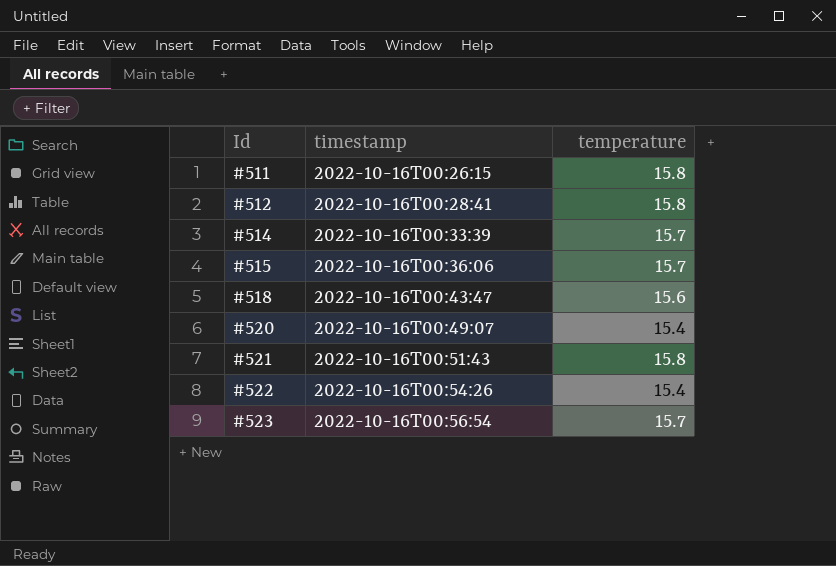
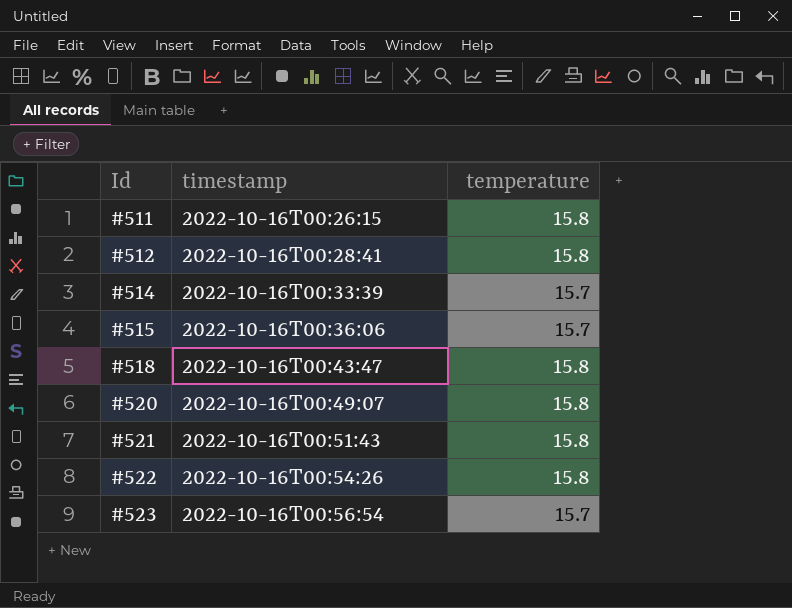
#518 | temperature: 15.6 -> 15.8
#520 | temperature: 15.4 -> 15.8
#522 | temperature: 15.4 -> 15.8

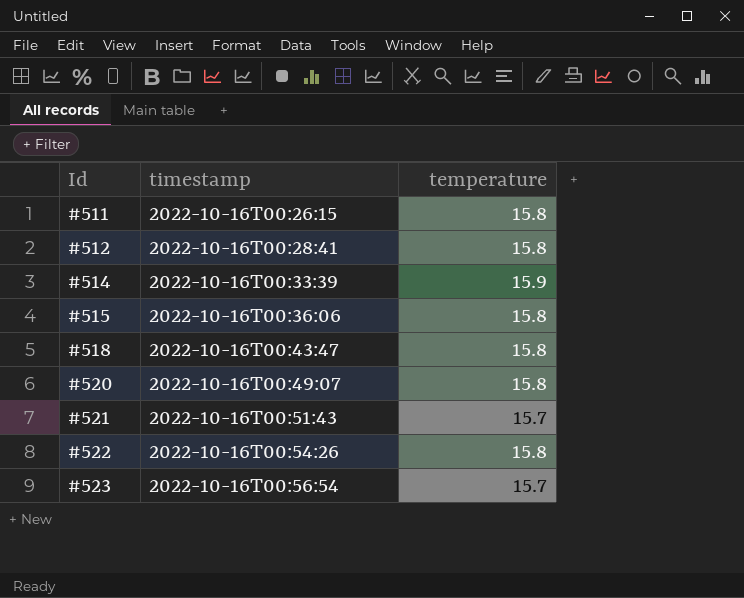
#514 | temperature: 15.7 -> 15.9
#515 | temperature: 15.7 -> 15.8
#521 | temperature: 15.8 -> 15.7

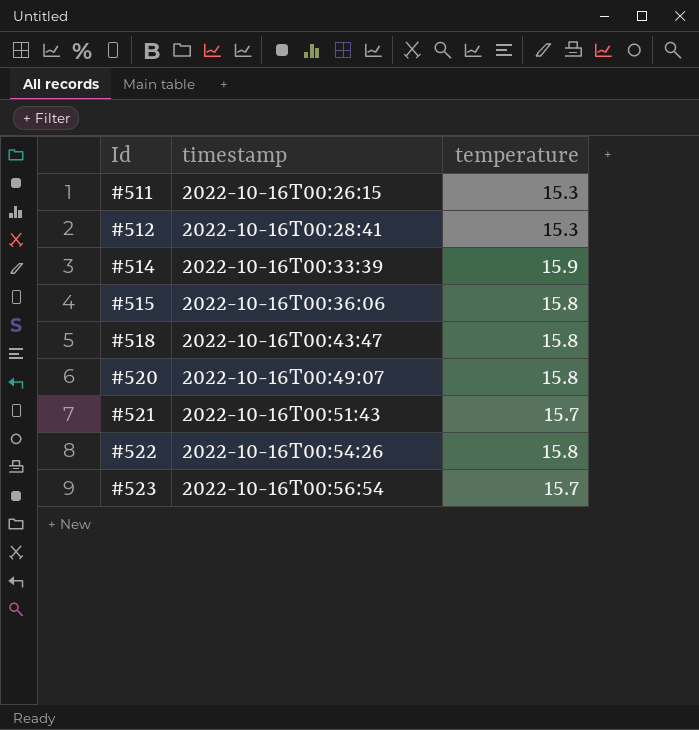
#511 | temperature: 15.8 -> 15.3
#512 | temperature: 15.8 -> 15.3

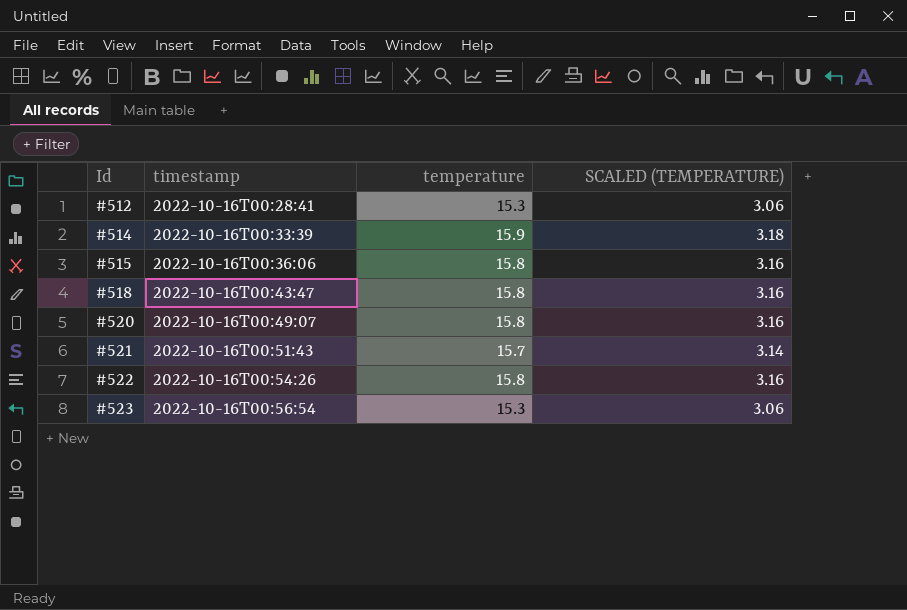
column SCALED (TEMPERATURE) | formula: none -> [temperature] * 0.2
row #511: 2022-10-16T00:26:15 | 15.3 -> none
#523 | temperature: 15.7 -> 15.3

